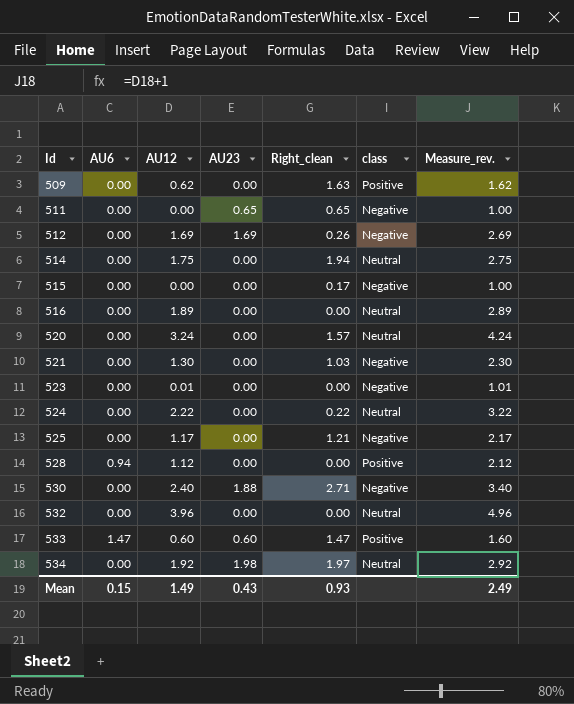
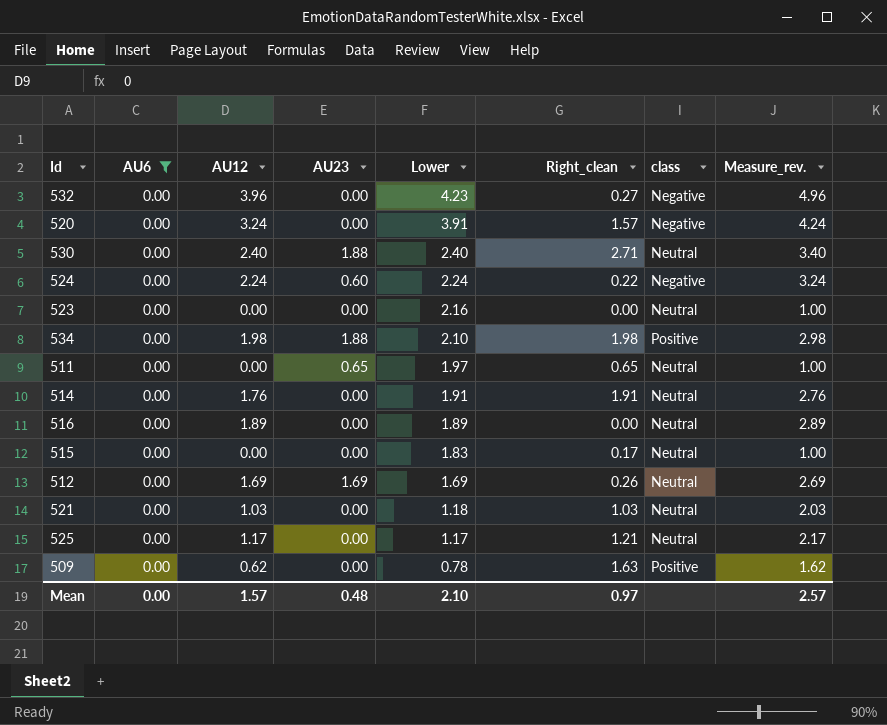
filter: none -> AU6 = 0.00
row order: Id ascending -> Lower descending
column Lower | position: none -> 5
532 | Right_clean: 0.00 -> 0.27
532 | class: Neutral -> Negative
520 | class: Neutral -> Negative
530 | class: Negative -> Neutral
524 | AU12: 2.22 -> 2.24
524 | AU23: 0.00 -> 0.60
524 | class: Neutral -> Negative
524 | Measure_rev.: 3.22 -> 3.24
523 | AU12: 0.01 -> 0.00
523 | class: Negative -> Neutral
523 | Measure_rev.: 1.01 -> 1.00
534 | AU12: 1.92 -> 1.98
534 | AU23: 1.98 -> 1.88
534 | Right_clean: 1.97 -> 1.98
534 | class: Neutral -> Positive
534 | Measure_rev.: 2.92 -> 2.98
511 | class: Negative -> Neutral
514 | AU12: 1.75 -> 1.76
514 | Right_clean: 1.94 -> 1.91
514 | Measure_rev.: 2.75 -> 2.76
515 | class: Negative -> Neutral
512 | class: Negative -> Neutral
521 | AU12: 1.30 -> 1.03
521 | class: Negative -> Neutral
521 | Measure_rev.: 2.30 -> 2.03
525 | class: Negative -> Neutral
Mean | AU6: 0.15 -> 0.00
Mean | AU12: 1.49 -> 1.57
Mean | AU23: 0.43 -> 0.48
Mean | Right_clean: 0.93 -> 0.97
Mean | Measure_rev.: 2.49 -> 2.57

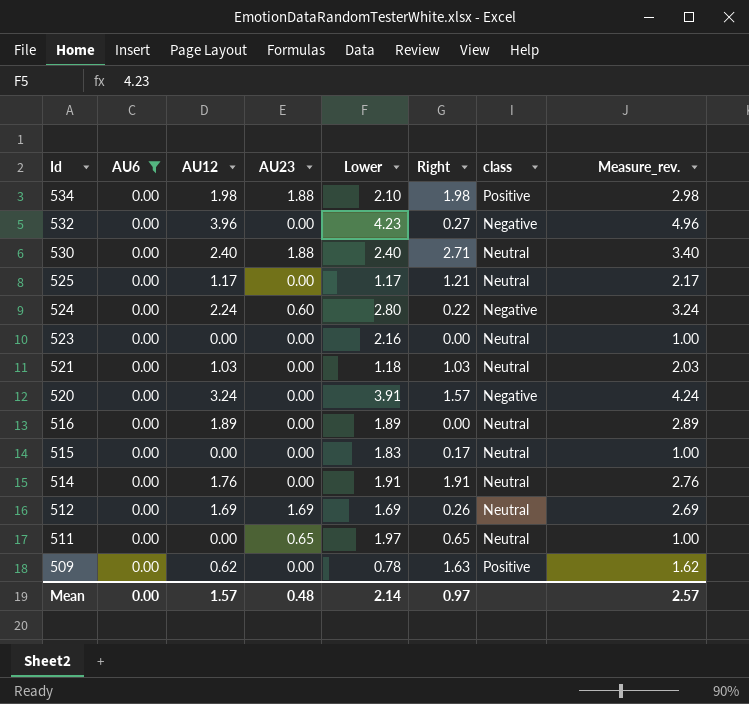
row order: Lower descending -> Id descending
column name: Right_clean -> Right
524 | Lower: 2.24 -> 2.80
Mean | Lower: 2.10 -> 2.14

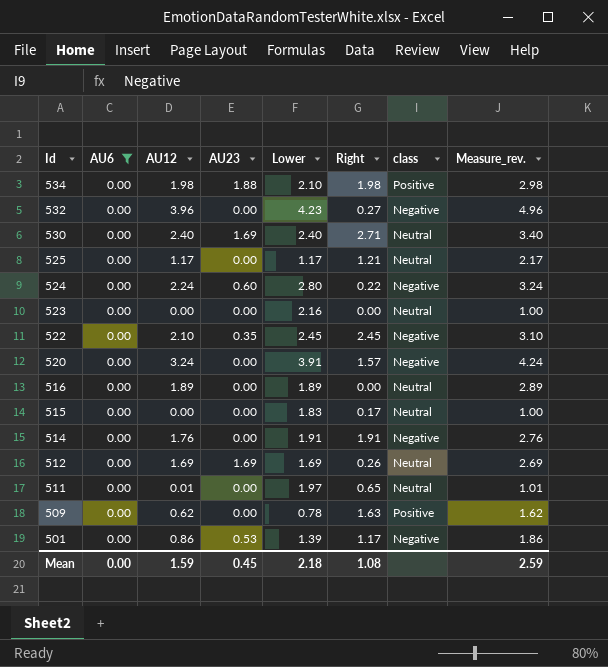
row 521: 0.00 | 1.03 | 0.00 | 1.18 | 1.03 | Neutral | 2.03 -> none
530 | AU23: 1.88 -> 1.69
row 522: none -> 0.00 | 2.10 | 0.35 | 2.45 | 2.45 | Negative | 3.10
514 | class: Neutral -> Negative
511 | AU12: 0.00 -> 0.01
511 | AU23: 0.65 -> 0.00
511 | Measure_rev.: 1.00 -> 1.01
row 501: none -> 0.00 | 0.86 | 0.53 | 1.39 | 1.17 | Negative | 1.86
Mean | AU12: 1.57 -> 1.59
Mean | AU23: 0.48 -> 0.45
Mean | Lower: 2.14 -> 2.18
Mean | Right: 0.97 -> 1.08
Mean | Measure_rev.: 2.57 -> 2.59

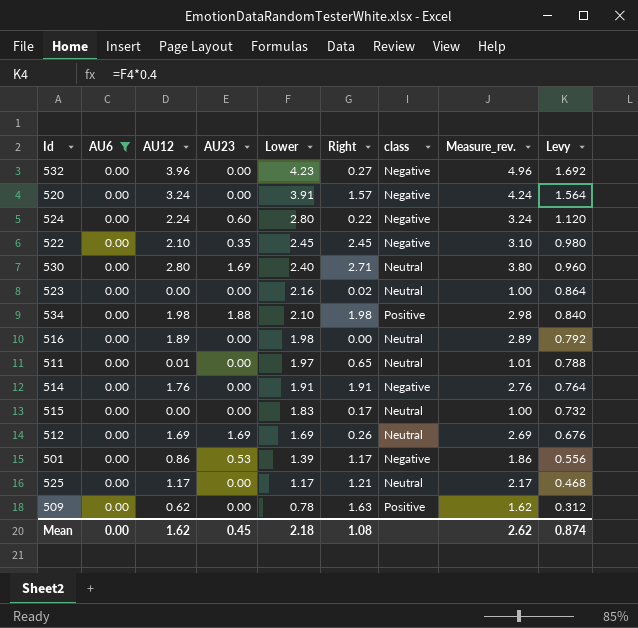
row order: Id descending -> Lower descending
column Levy | formula: none -> [Lower] * 0.4
530 | AU12: 2.40 -> 2.80
530 | Measure_rev.: 3.40 -> 3.80
523 | Right: 0.00 -> 0.02
516 | Lower: 1.89 -> 1.98
Mean | AU12: 1.59 -> 1.62
Mean | Measure_rev.: 2.59 -> 2.62

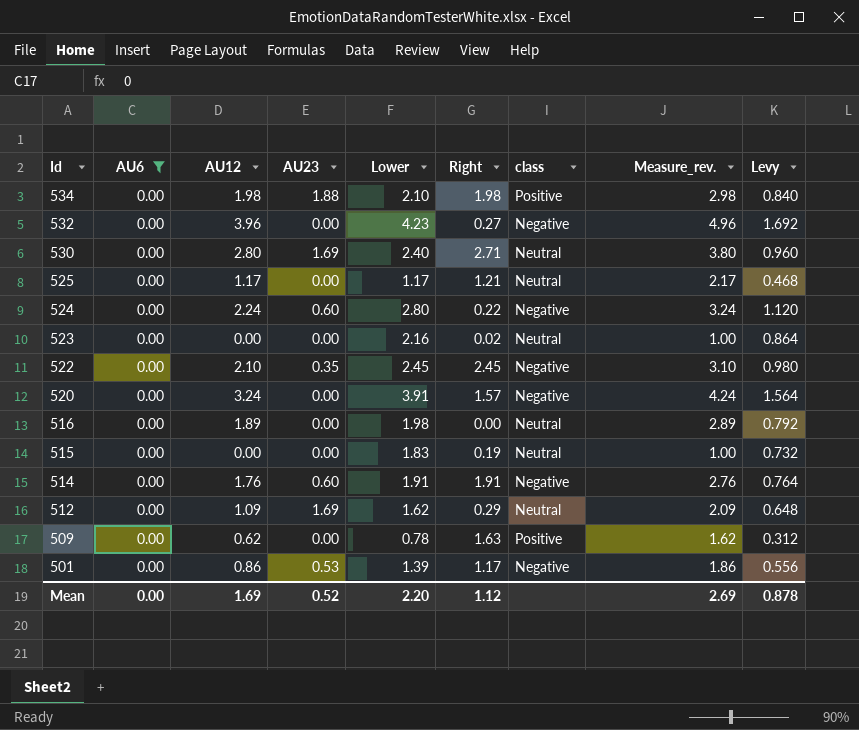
row order: Lower descending -> Id descending
row 511: 0.00 | 0.01 | 0.00 | 1.97 | 0.65 | Neutral | 1.01 | 0.788 -> none
515 | Right: 0.17 -> 0.19
514 | AU23: 0.00 -> 0.60
512 | AU12: 1.69 -> 1.09
512 | Lower: 1.69 -> 1.62
512 | Right: 0.26 -> 0.29
512 | Measure_rev.: 2.69 -> 2.09
512 | Levy: 0.676 -> 0.648
Mean | AU12: 1.62 -> 1.69
Mean | AU23: 0.45 -> 0.52
Mean | Lower: 2.18 -> 2.20
Mean | Right: 1.08 -> 1.12
Mean | Measure_rev.: 2.62 -> 2.69
Mean | Levy: 0.874 -> 0.878

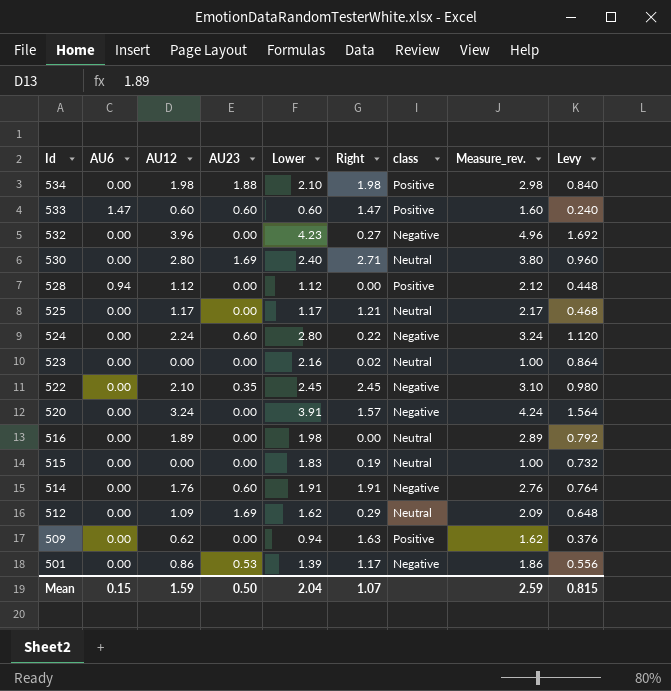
filter: AU6 = 0.00 -> none
509 | Lower: 0.78 -> 0.94
509 | Levy: 0.312 -> 0.376
Mean | AU6: 0.00 -> 0.15
Mean | AU12: 1.69 -> 1.59
Mean | AU23: 0.52 -> 0.50
Mean | Lower: 2.20 -> 2.04
Mean | Right: 1.12 -> 1.07
Mean | Measure_rev.: 2.69 -> 2.59
Mean | Levy: 0.878 -> 0.815

